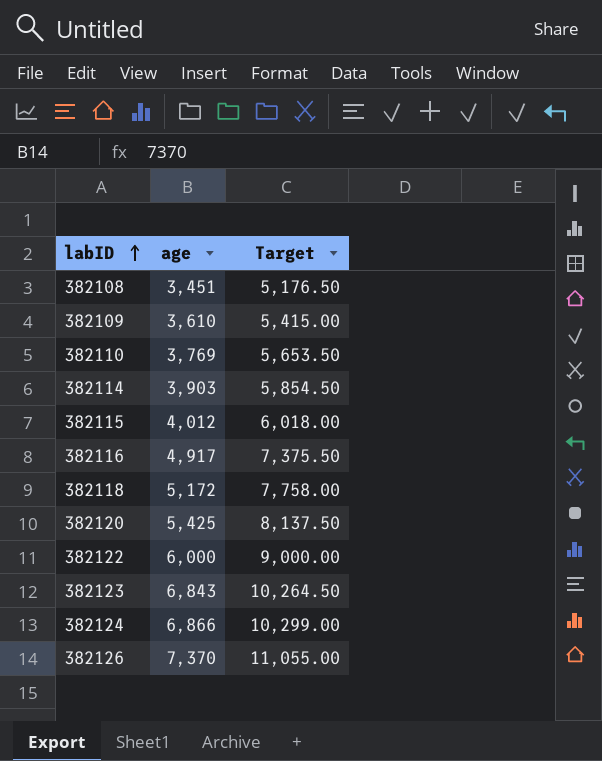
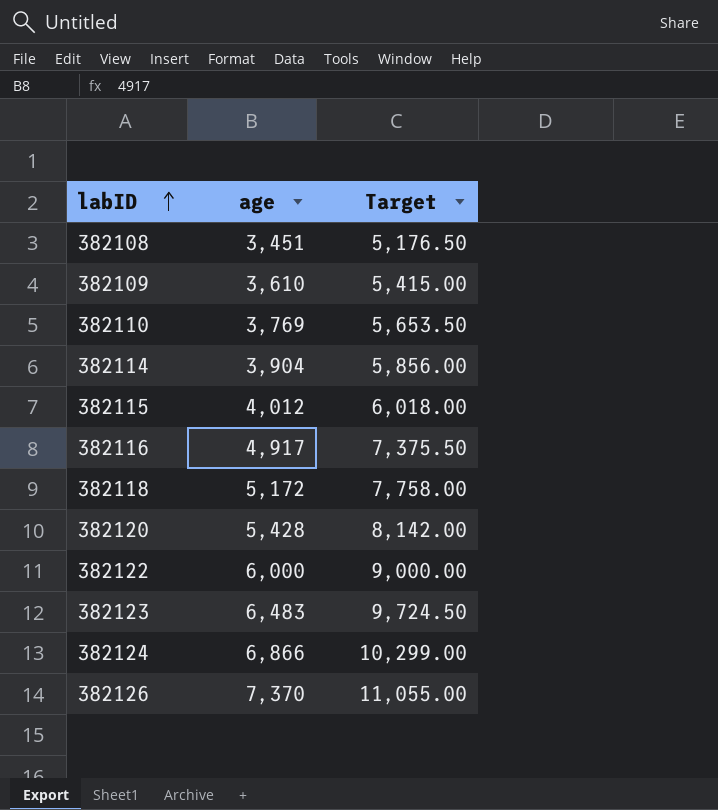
382114 | age: 3,903 -> 3,904
382114 | Target: 5,854.50 -> 5,856.00
382120 | age: 5,425 -> 5,428
382120 | Target: 8,137.50 -> 8,142.00
382123 | age: 6,843 -> 6,483
382123 | Target: 10,264.50 -> 9,724.50

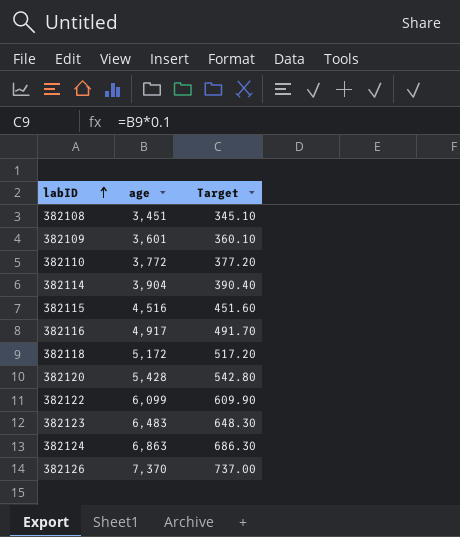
column Target | formula: [age] * 1.5 -> [age] * 0.1
382109 | age: 3,610 -> 3,601
382110 | age: 3,769 -> 3,772
382115 | age: 4,012 -> 4,516
382122 | age: 6,000 -> 6,099
382124 | age: 6,866 -> 6,863

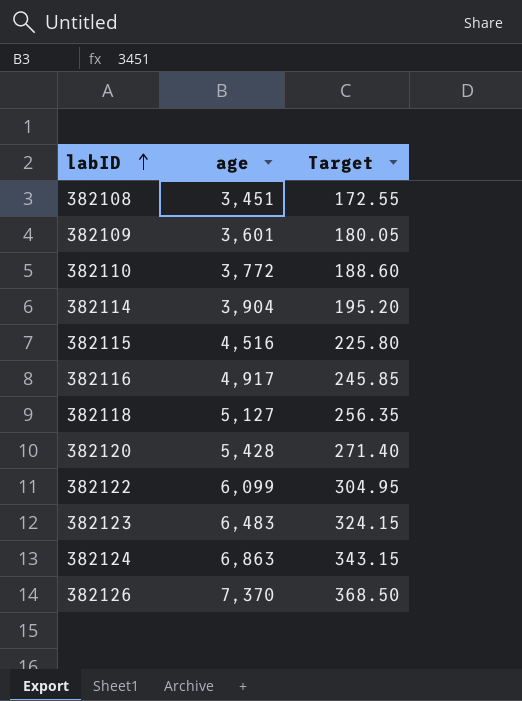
column Target | formula: [age] * 0.1 -> [age] * 0.05
382118 | age: 5,172 -> 5,127

